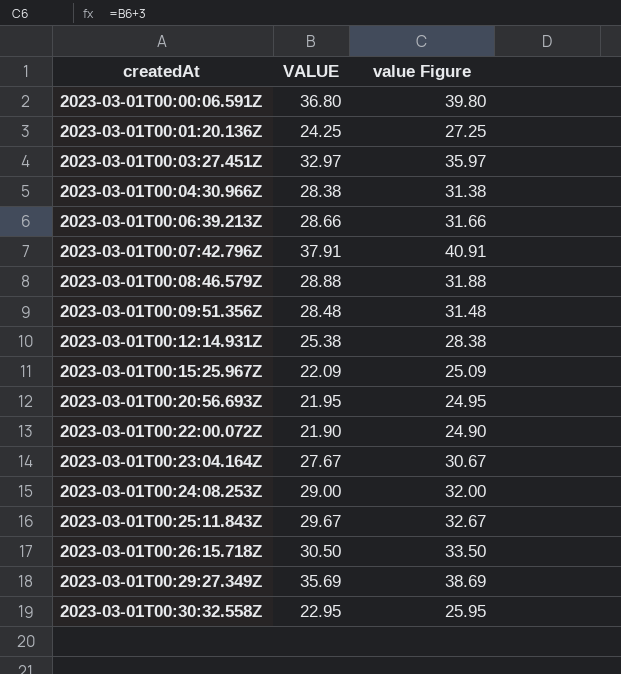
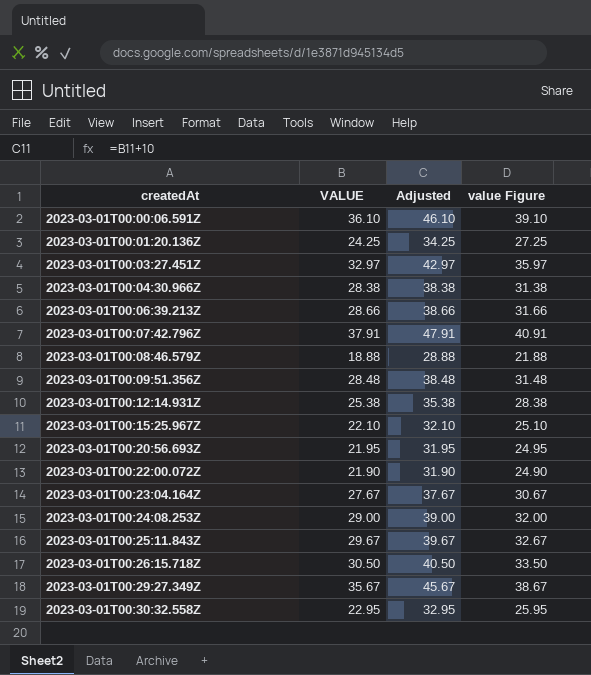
column Adjusted | formula: none -> [VALUE] + 10
2023-03-01T00:00:06.591Z | VALUE: 36.80 -> 36.10
2023-03-01T00:00:06.591Z | value Figure: 39.80 -> 39.10
2023-03-01T00:08:46.579Z | VALUE: 28.88 -> 18.88
2023-03-01T00:08:46.579Z | value Figure: 31.88 -> 21.88
2023-03-01T00:15:25.967Z | VALUE: 22.09 -> 22.10
2023-03-01T00:15:25.967Z | value Figure: 25.09 -> 25.10
2023-03-01T00:29:27.349Z | VALUE: 35.69 -> 35.67
2023-03-01T00:29:27.349Z | value Figure: 38.69 -> 38.67

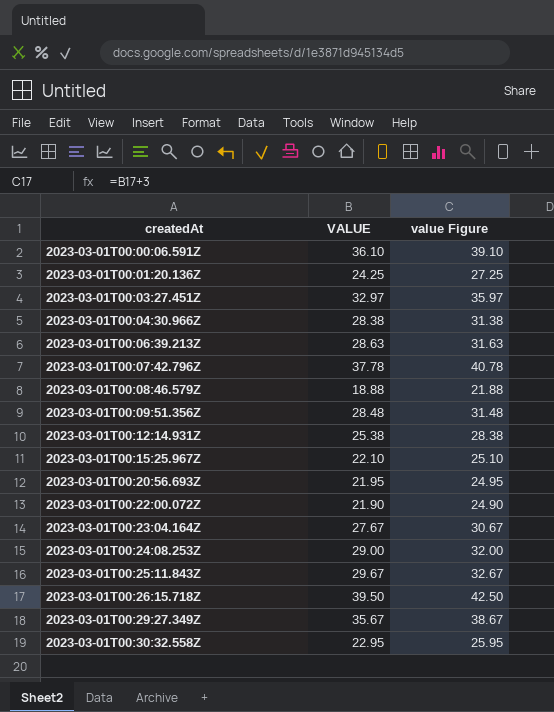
column Adjusted | formula: [VALUE] + 10 -> none
2023-03-01T00:06:39.213Z | VALUE: 28.66 -> 28.63
2023-03-01T00:06:39.213Z | value Figure: 31.66 -> 31.63
2023-03-01T00:07:42.796Z | VALUE: 37.91 -> 37.78
2023-03-01T00:07:42.796Z | value Figure: 40.91 -> 40.78
2023-03-01T00:26:15.718Z | VALUE: 30.50 -> 39.50
2023-03-01T00:26:15.718Z | value Figure: 33.50 -> 42.50

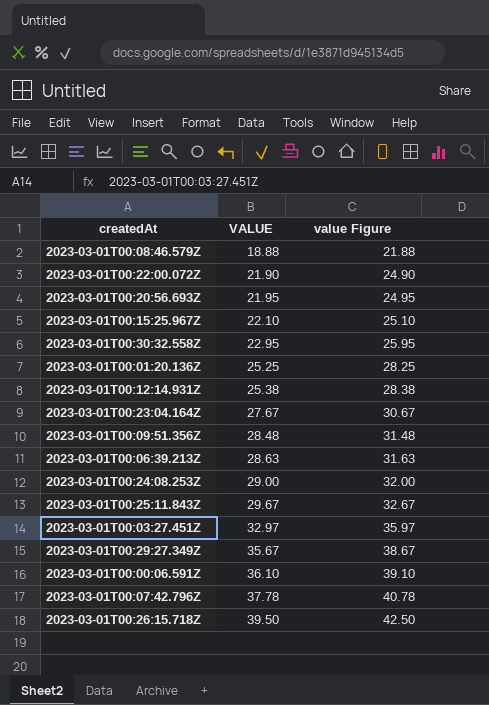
row order: createdAt ascending -> VALUE ascending
row 2023-03-01T00:04:30.966Z: 28.38 | 31.38 -> none
2023-03-01T00:01:20.136Z | VALUE: 24.25 -> 25.25
2023-03-01T00:01:20.136Z | value Figure: 27.25 -> 28.25

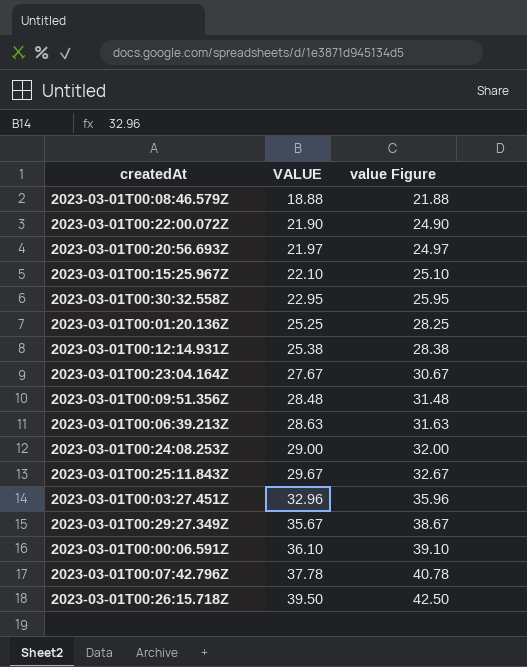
2023-03-01T00:20:56.693Z | VALUE: 21.95 -> 21.97
2023-03-01T00:20:56.693Z | value Figure: 24.95 -> 24.97
2023-03-01T00:03:27.451Z | VALUE: 32.97 -> 32.96
2023-03-01T00:03:27.451Z | value Figure: 35.97 -> 35.96

